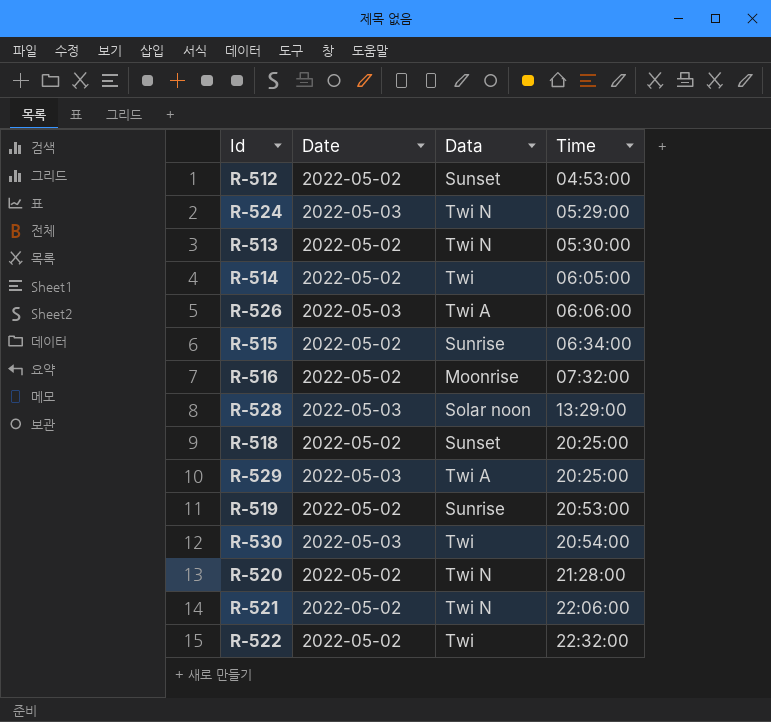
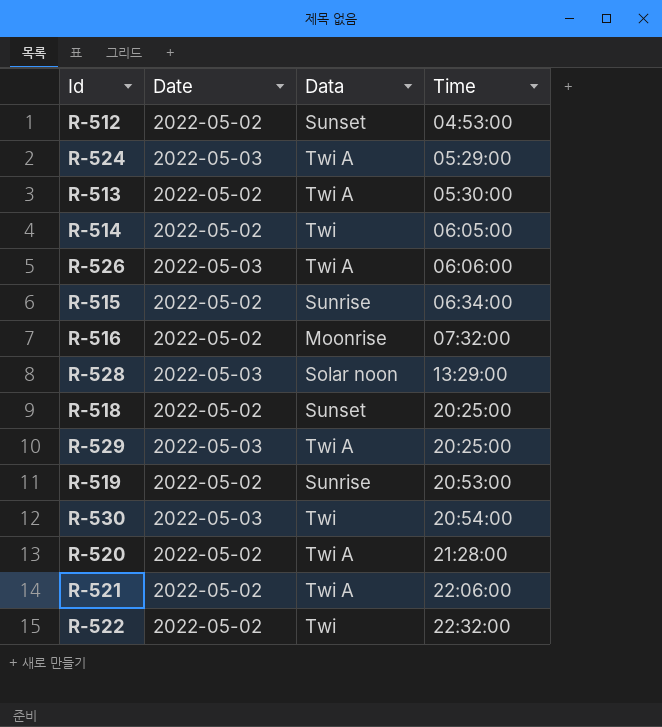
R-524 | Data: Twi N -> Twi A
R-513 | Data: Twi N -> Twi A
R-520 | Data: Twi N -> Twi A
R-521 | Data: Twi N -> Twi A

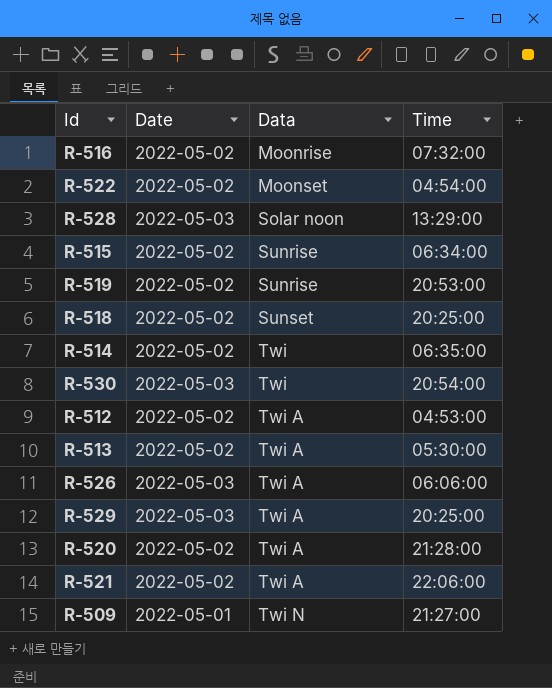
row order: Time ascending -> Data ascending
row R-524: 2022-05-03 | Twi A | 05:29:00 -> none
R-522 | Data: Twi -> Moonset
R-522 | Time: 22:32:00 -> 04:54:00
R-514 | Time: 06:05:00 -> 06:35:00
R-512 | Data: Sunset -> Twi A
row R-509: none -> 2022-05-01 | Twi N | 21:27:00

